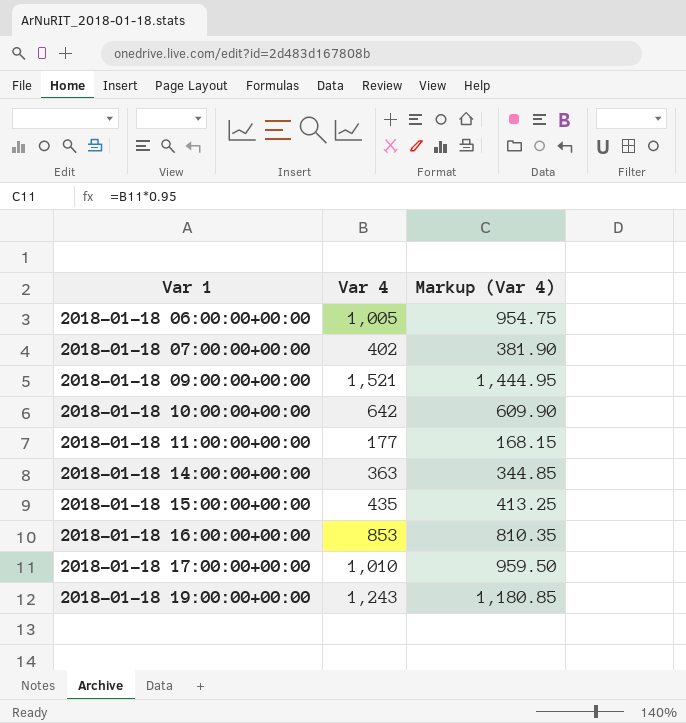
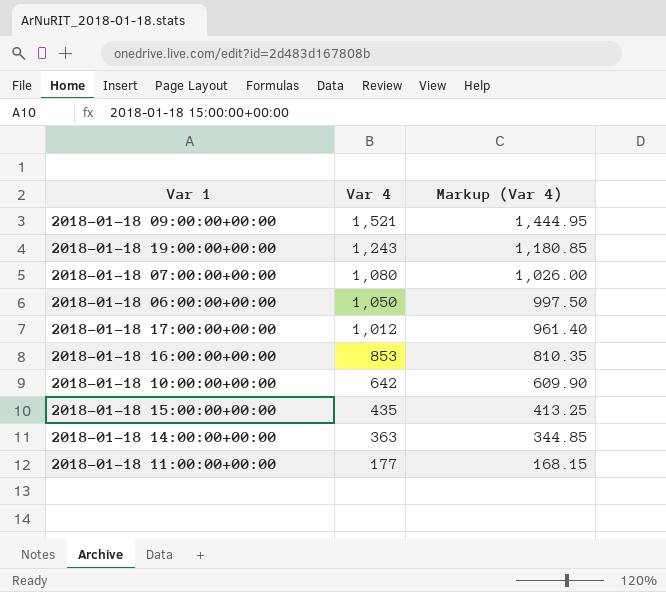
row order: Var 1 ascending -> Var 4 descending
2018-01-18 07:00:00+00:00 | Var 4: 402 -> 1,080
2018-01-18 07:00:00+00:00 | Markup (Var 4): 381.90 -> 1,026.00
2018-01-18 06:00:00+00:00 | Var 4: 1,005 -> 1,050
2018-01-18 06:00:00+00:00 | Markup (Var 4): 954.75 -> 997.50
2018-01-18 17:00:00+00:00 | Var 4: 1,010 -> 1,012
2018-01-18 17:00:00+00:00 | Markup (Var 4): 959.50 -> 961.40

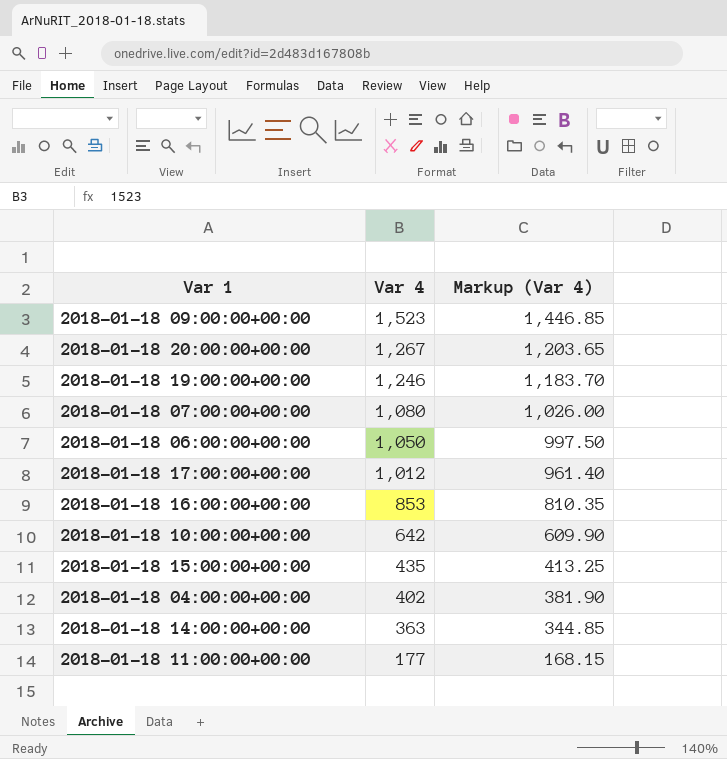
2018-01-18 09:00:00+00:00 | Var 4: 1,521 -> 1,523
2018-01-18 09:00:00+00:00 | Markup (Var 4): 1,444.95 -> 1,446.85
row 2018-01-18 20:00:00+00:00: none -> 1,267 | 1,203.65
2018-01-18 19:00:00+00:00 | Var 4: 1,243 -> 1,246
2018-01-18 19:00:00+00:00 | Markup (Var 4): 1,180.85 -> 1,183.70
row 2018-01-18 04:00:00+00:00: none -> 402 | 381.90

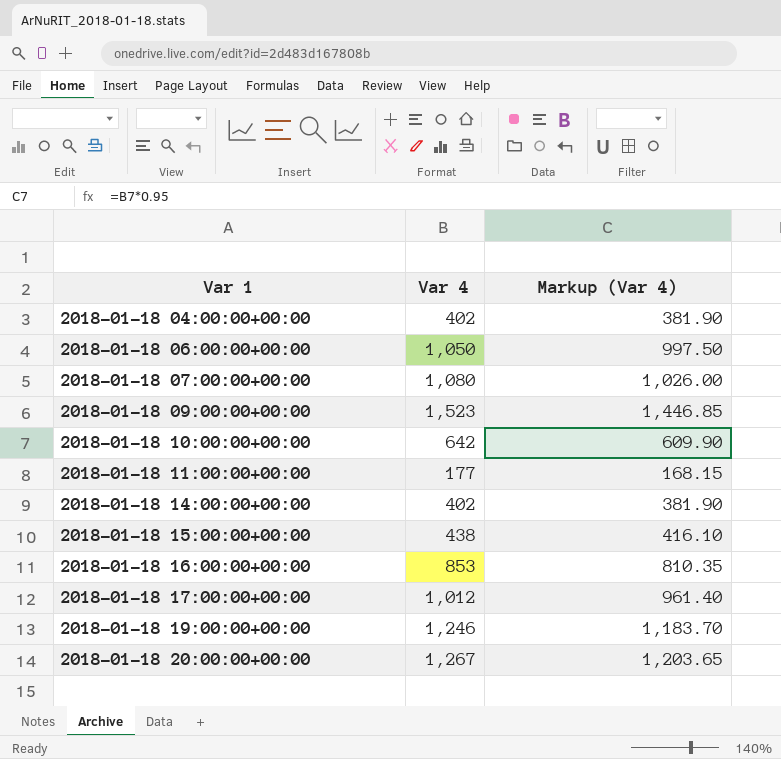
row order: Var 4 descending -> Var 1 ascending
2018-01-18 14:00:00+00:00 | Var 4: 363 -> 402
2018-01-18 14:00:00+00:00 | Markup (Var 4): 344.85 -> 381.90
2018-01-18 15:00:00+00:00 | Var 4: 435 -> 438
2018-01-18 15:00:00+00:00 | Markup (Var 4): 413.25 -> 416.10

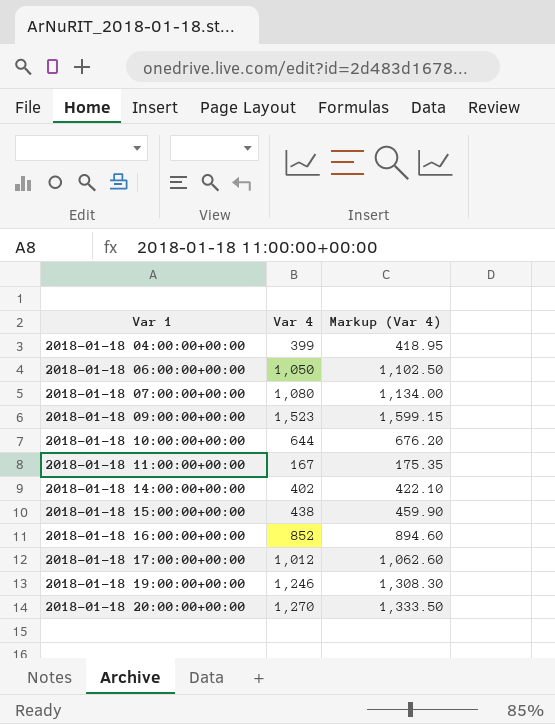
column Markup (Var 4) | formula: [Var 4] * 0.95 -> [Var 4] * 1.05
2018-01-18 04:00:00+00:00 | Var 4: 402 -> 399
2018-01-18 10:00:00+00:00 | Var 4: 642 -> 644
2018-01-18 11:00:00+00:00 | Var 4: 177 -> 167
2018-01-18 16:00:00+00:00 | Var 4: 853 -> 852
2018-01-18 20:00:00+00:00 | Var 4: 1,267 -> 1,270

